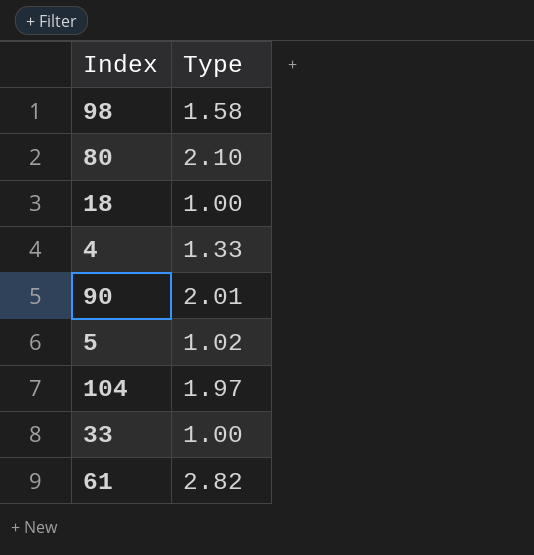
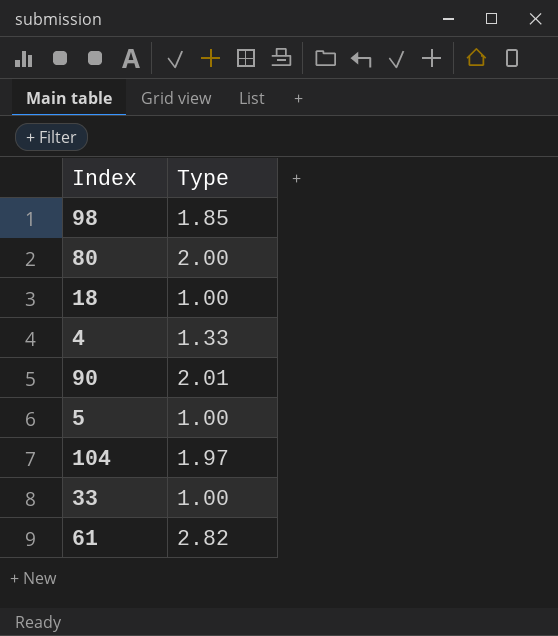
98 | Type: 1.58 -> 1.85
80 | Type: 2.10 -> 2.00
5 | Type: 1.02 -> 1.00

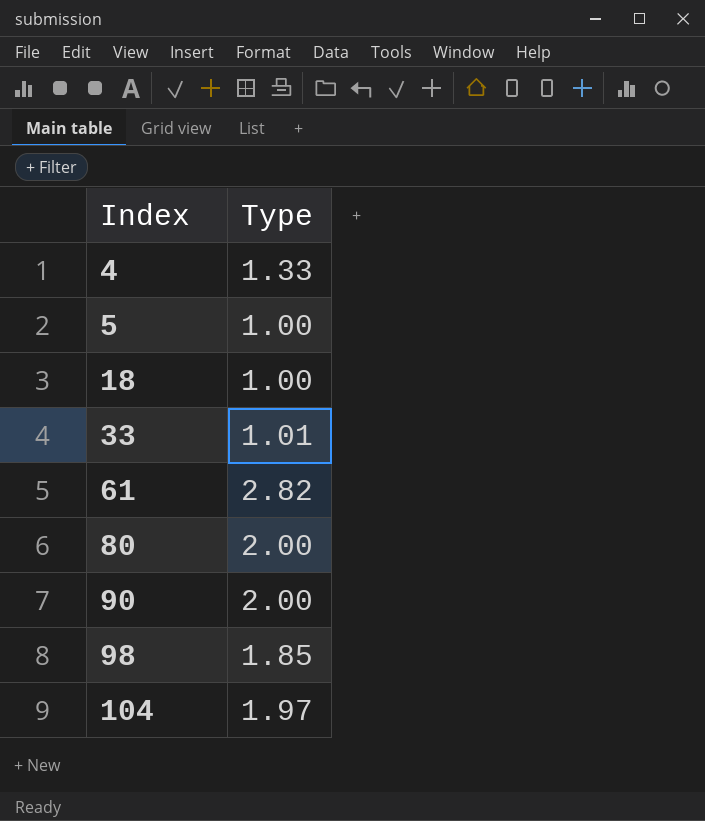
row order: none -> Index ascending
33 | Type: 1.00 -> 1.01
90 | Type: 2.01 -> 2.00

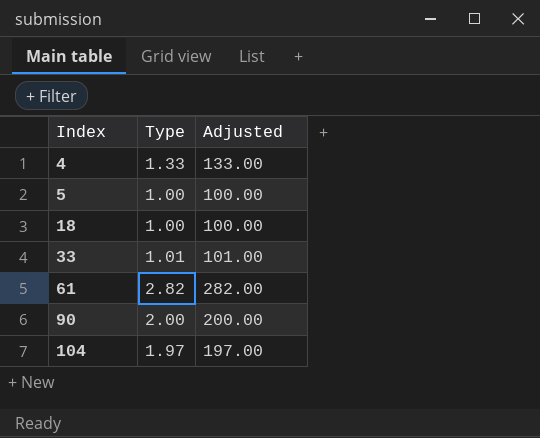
column Adjusted | formula: none -> [Type] * 100
row 80: 2.00 -> none
row 98: 1.85 -> none

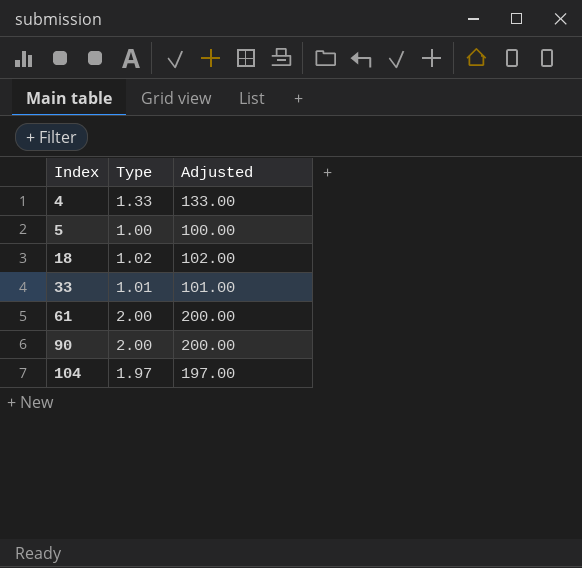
18 | Type: 1.00 -> 1.02
18 | Adjusted: 100.00 -> 102.00
61 | Type: 2.82 -> 2.00
61 | Adjusted: 282.00 -> 200.00

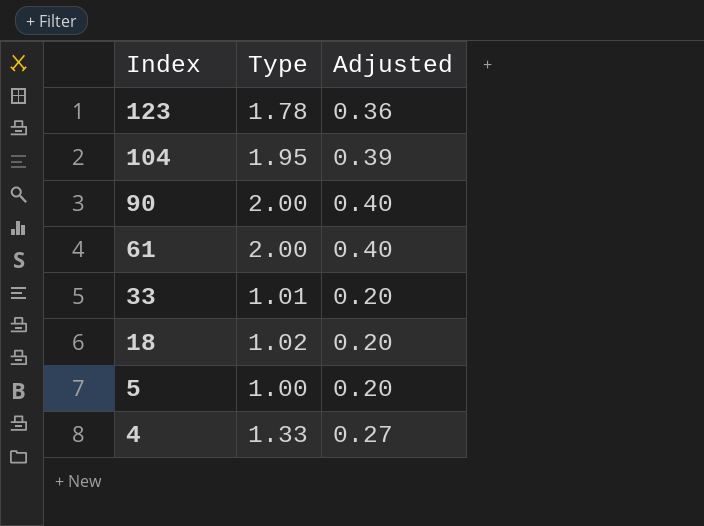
row order: Index ascending -> Index descending
column Adjusted | formula: [Type] * 100 -> [Type] * 0.2
row 123: none -> 1.78 | 0.36
104 | Type: 1.97 -> 1.95

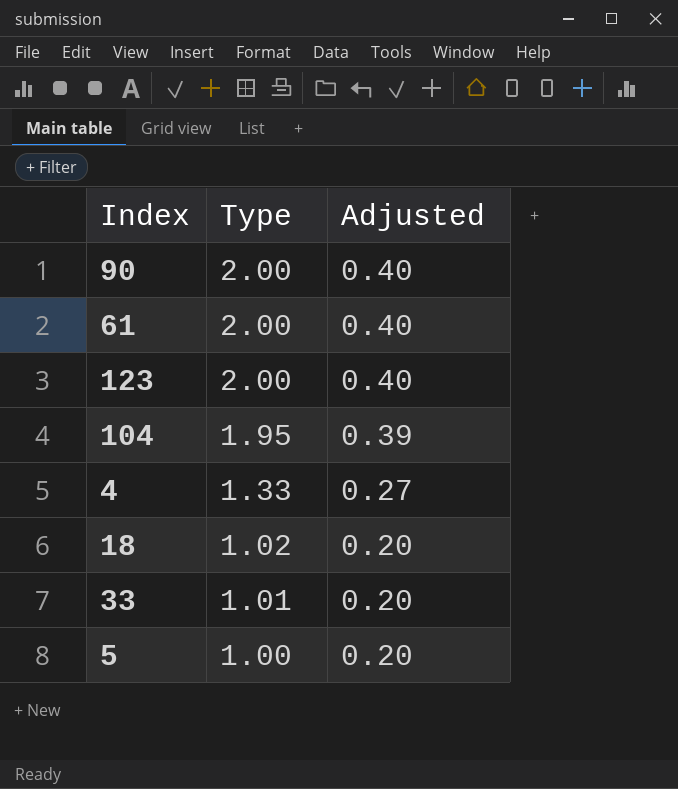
row order: Index descending -> Type descending
123 | Type: 1.78 -> 2.00
123 | Adjusted: 0.36 -> 0.40

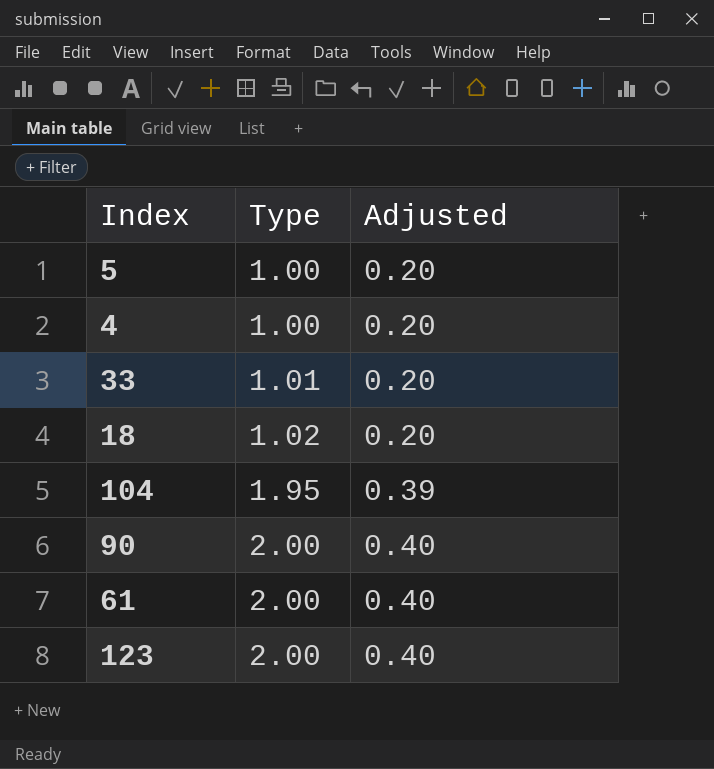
row order: Type descending -> Type ascending
4 | Type: 1.33 -> 1.00
4 | Adjusted: 0.27 -> 0.20

